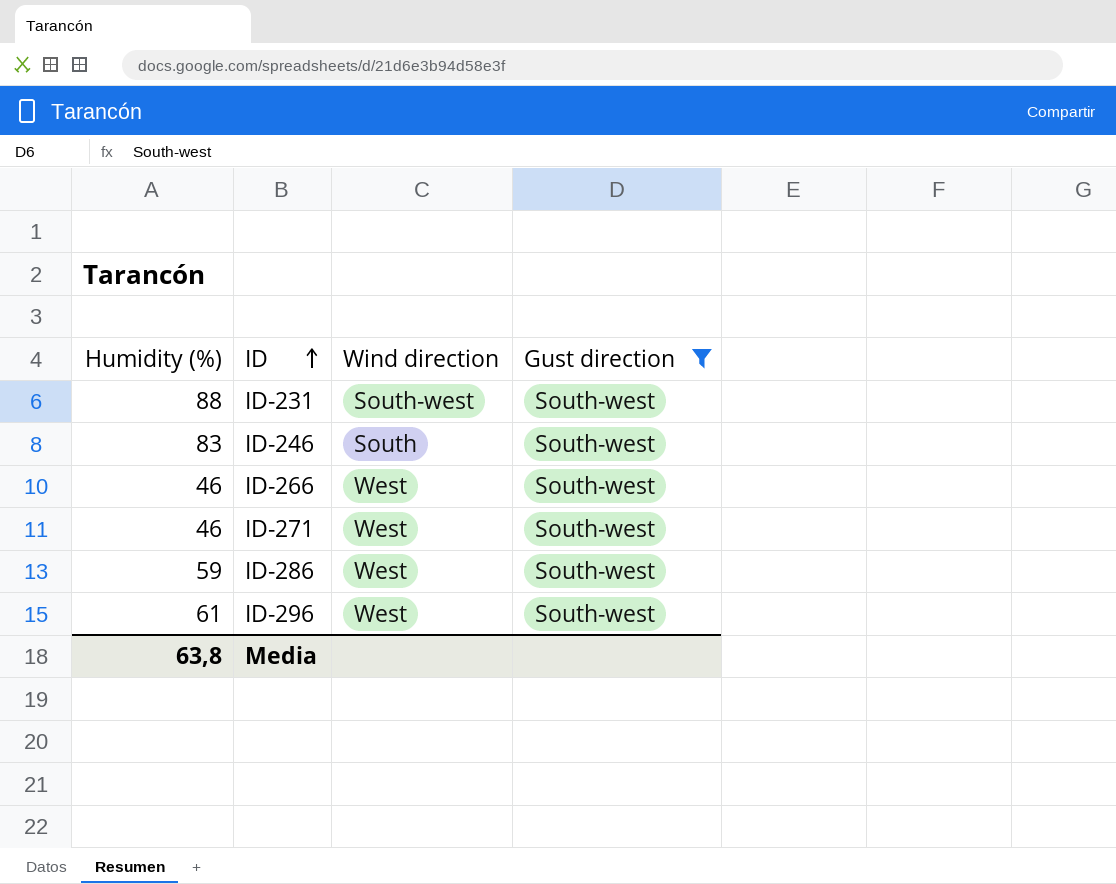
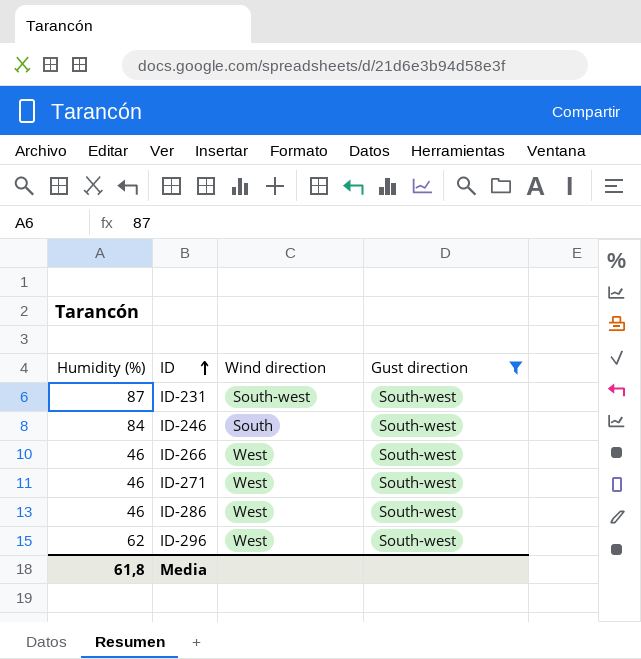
ID-231 | Humidity (%): 88 -> 87
ID-246 | Humidity (%): 83 -> 84
ID-286 | Humidity (%): 59 -> 46
ID-296 | Humidity (%): 61 -> 62
Media | Humidity (%): 63,8 -> 61,8

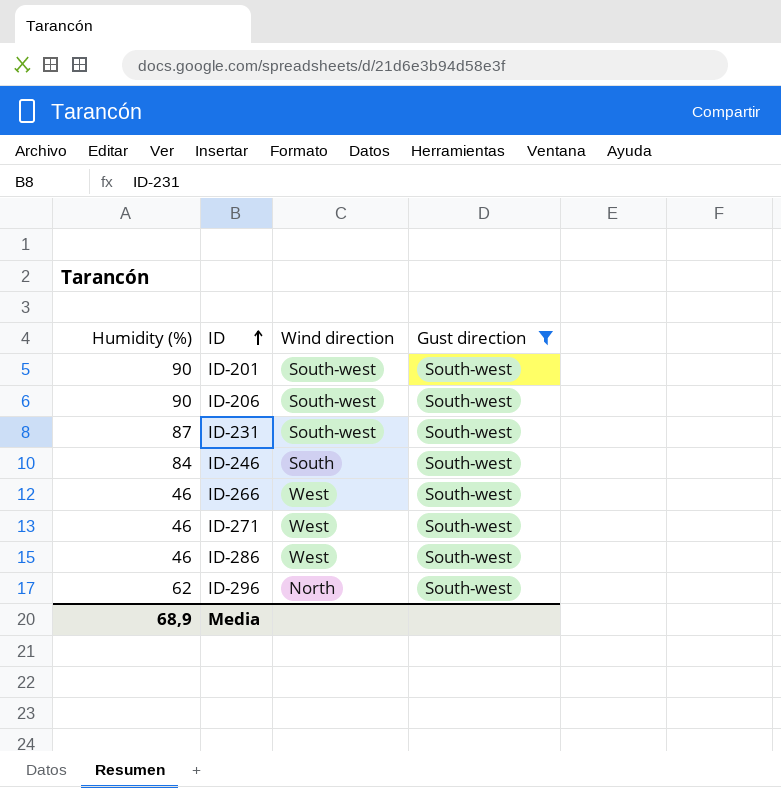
row ID-201: none -> 90 | South-west | South-west
row ID-206: none -> 90 | South-west | South-west
ID-296 | Wind direction: West -> North
Media | Humidity (%): 61,8 -> 68,9

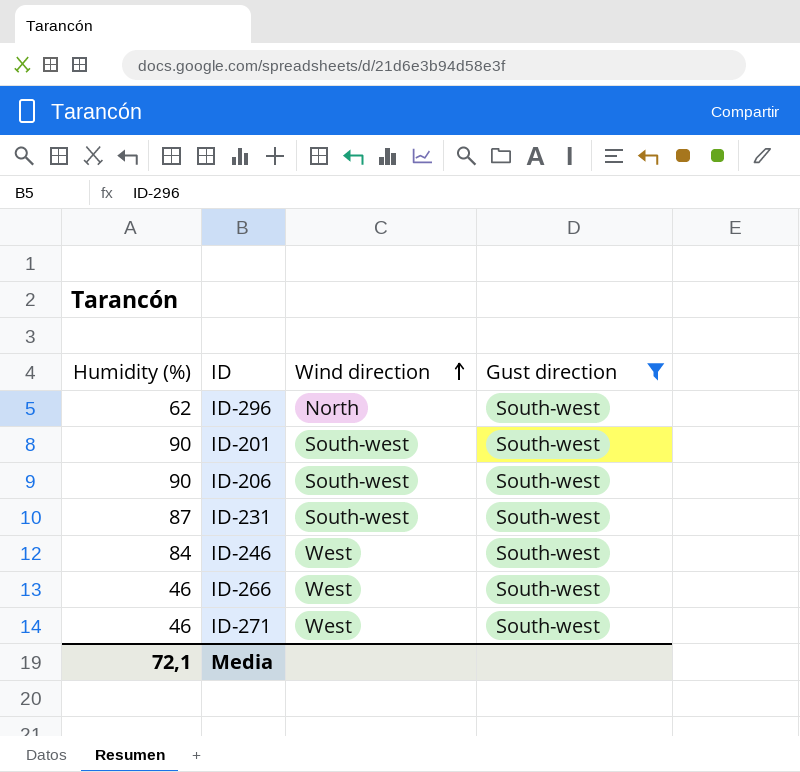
row order: ID ascending -> Wind direction ascending
row ID-286: 46 | West | South-west -> none
ID-246 | Wind direction: South -> West
Media | Humidity (%): 68,9 -> 72,1

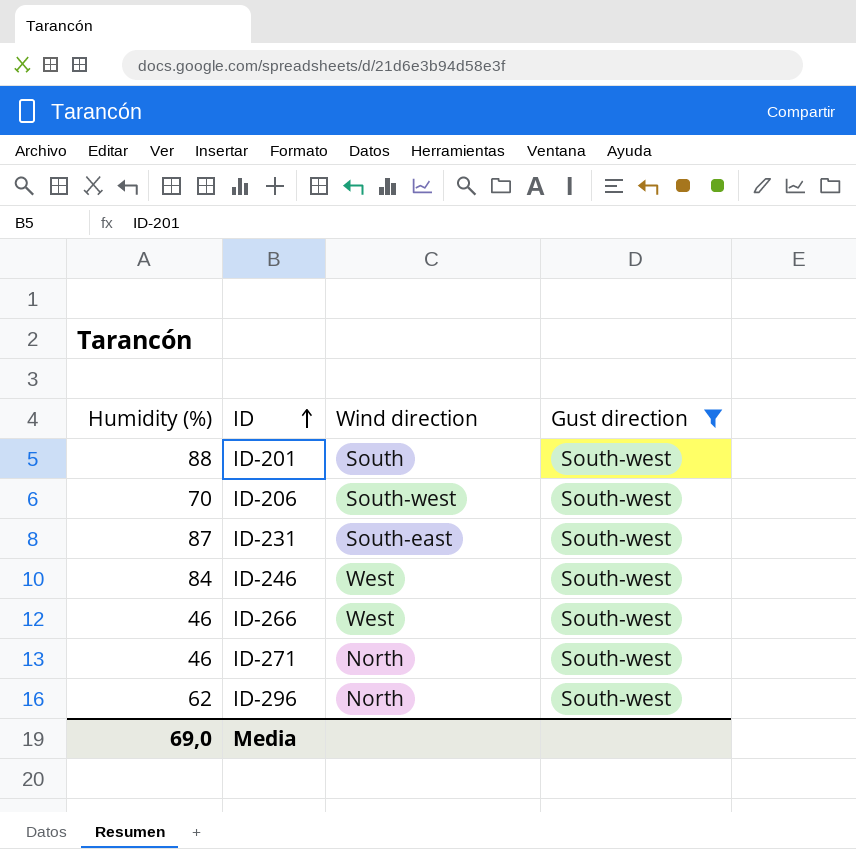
row order: Wind direction ascending -> ID ascending
ID-201 | Humidity (%): 90 -> 88
ID-201 | Wind direction: South-west -> South
ID-206 | Humidity (%): 90 -> 70
ID-231 | Wind direction: South-west -> South-east
ID-271 | Wind direction: West -> North
Media | Humidity (%): 72,1 -> 69,0

